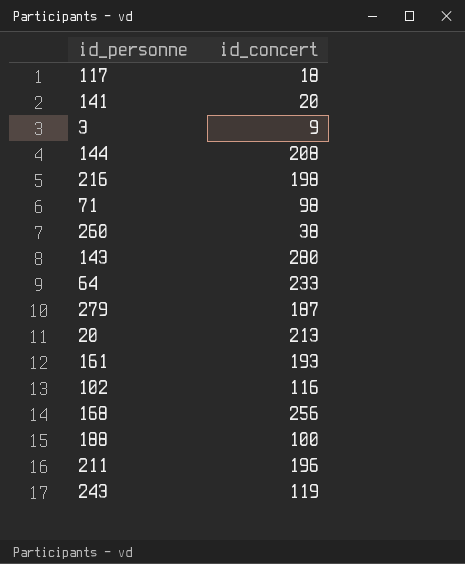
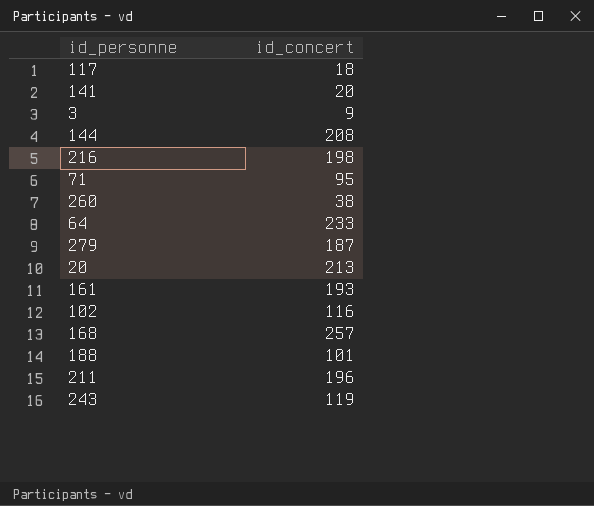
row 143: 280 -> none
71 | id_concert: 98 -> 95
168 | id_concert: 256 -> 257
188 | id_concert: 100 -> 101

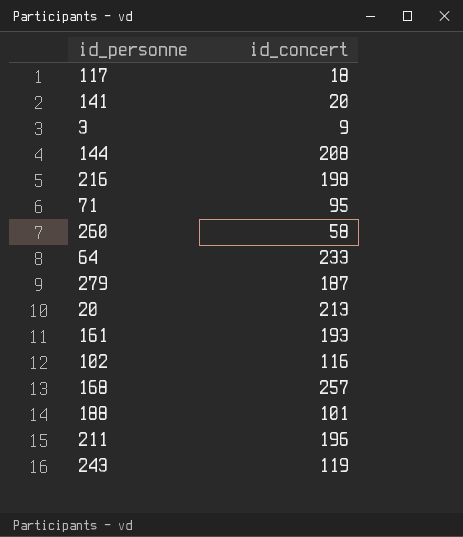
260 | id_concert: 38 -> 58

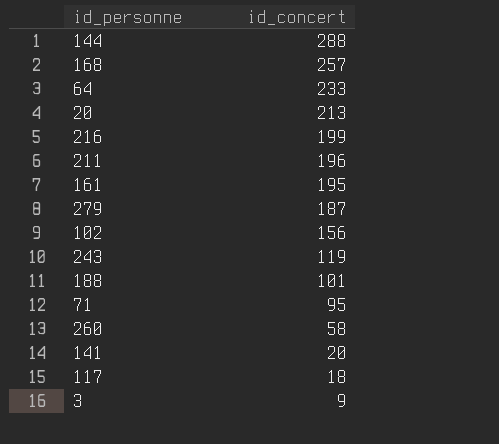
row order: none -> id_concert descending
144 | id_concert: 208 -> 288
216 | id_concert: 198 -> 199
161 | id_concert: 193 -> 195
102 | id_concert: 116 -> 156

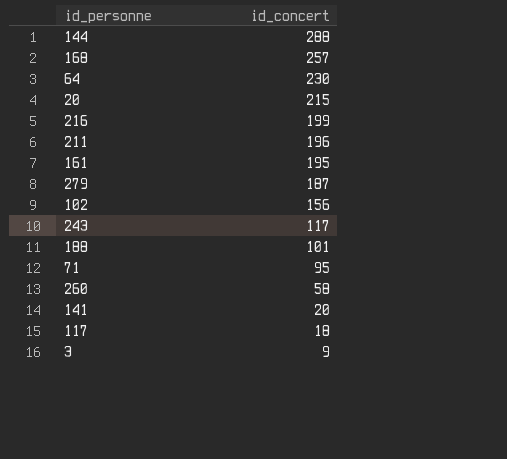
64 | id_concert: 233 -> 230
20 | id_concert: 213 -> 215
243 | id_concert: 119 -> 117

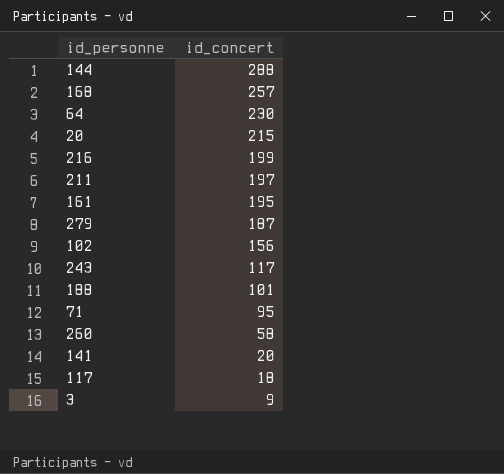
211 | id_concert: 196 -> 197

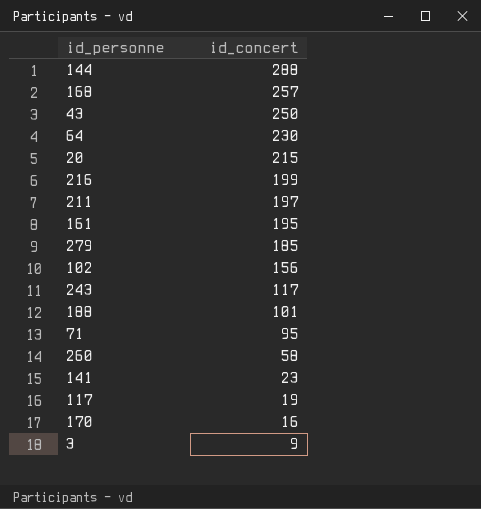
row 43: none -> 250
279 | id_concert: 187 -> 185
141 | id_concert: 20 -> 23
117 | id_concert: 18 -> 19
row 170: none -> 16

